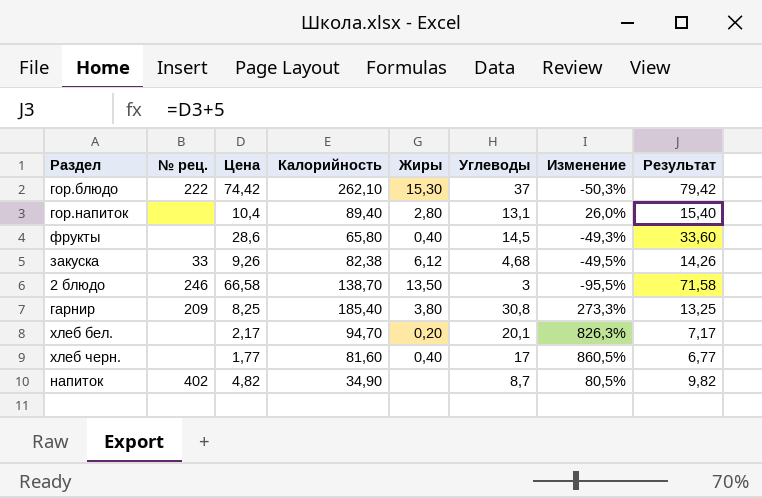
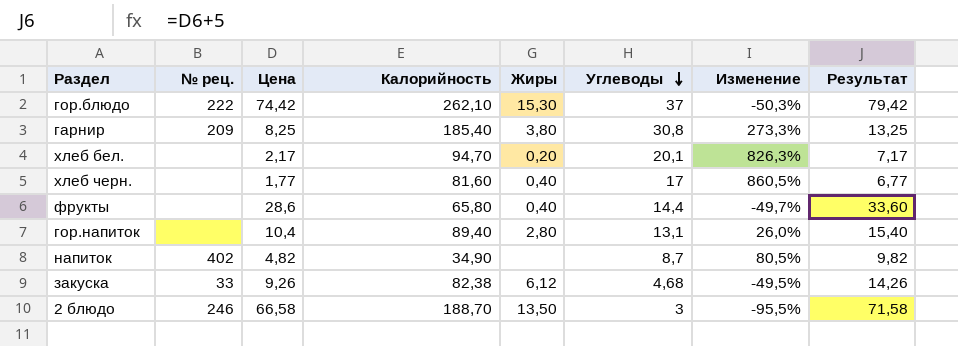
row order: none -> Углеводы descending
фрукты | Углеводы: 14,5 -> 14,4
фрукты | Изменение: -49,3% -> -49,7%
2 блюдо | Калорийность: 138,70 -> 188,70

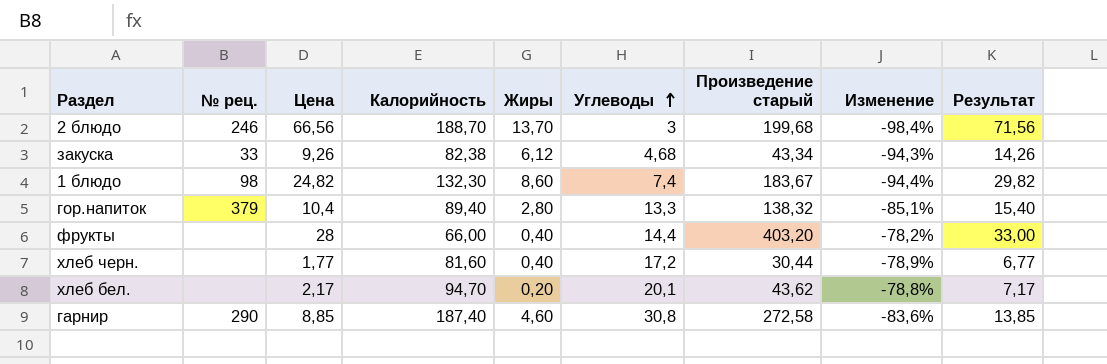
row order: Углеводы descending -> Углеводы ascending
column Произведение старый | formula: none -> [Цена] * [Углеводы]
column Изменение | formula: ([Углеводы] - [Цена]) / [Цена] -> ([Углеводы] - [Калорийность]) / [Калорийность]
row гор.блюдо: 222 | 74,42 | 262,10 | 15,30 | 37 | -50,3% | 79,42 -> none
row напиток: 402 | 4,82 | 34,90 | none | 8,7 | 80,5% | 9,82 -> none
2 блюдо | Цена: 66,58 -> 66,56
2 блюдо | Жиры: 13,50 -> 13,70
2 блюдо | Результат: 71,58 -> 71,56
row 1 блюдо: none -> 98 | 24,82 | 132,30 | 8,60 | 7,4 | 183,67 | -94,4% | 29,82
гор.напиток | № рец.: none -> 379
гор.напиток | Углеводы: 13,1 -> 13,3
фрукты | Цена: 28,6 -> 28
фрукты | Калорийность: 65,80 -> 66,00
фрукты | Результат: 33,60 -> 33,00
хлеб черн. | Углеводы: 17 -> 17,2
гарнир | № рец.: 209 -> 290
гарнир | Цена: 8,25 -> 8,85
гарнир | Калорийность: 185,40 -> 187,40
гарнир | Жиры: 3,80 -> 4,60
гарнир | Результат: 13,25 -> 13,85

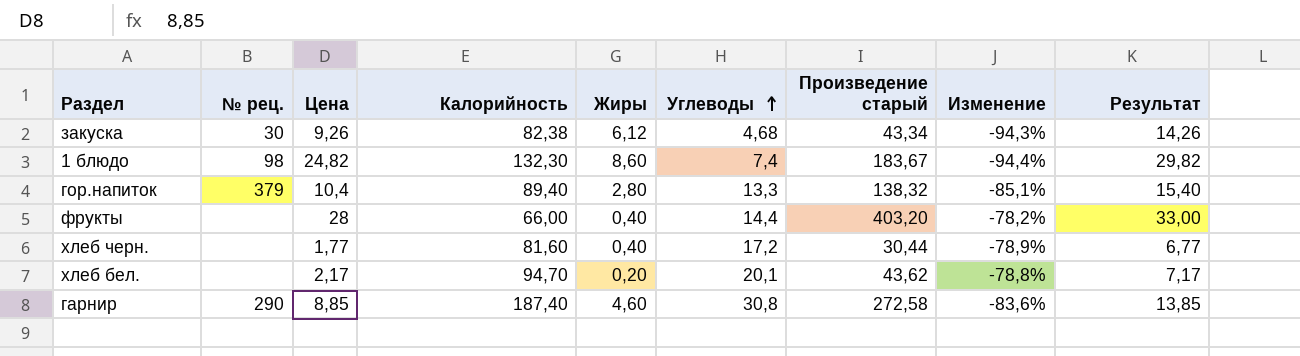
row 2 блюдо: 246 | 66,56 | 188,70 | 13,70 | 3 | 199,68 | -98,4% | 71,56 -> none
закуска | № рец.: 33 -> 30

